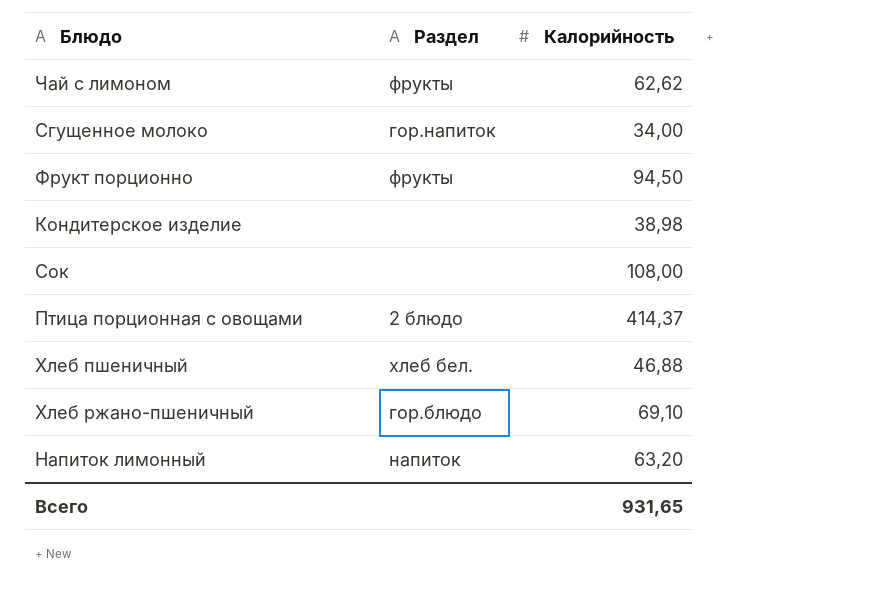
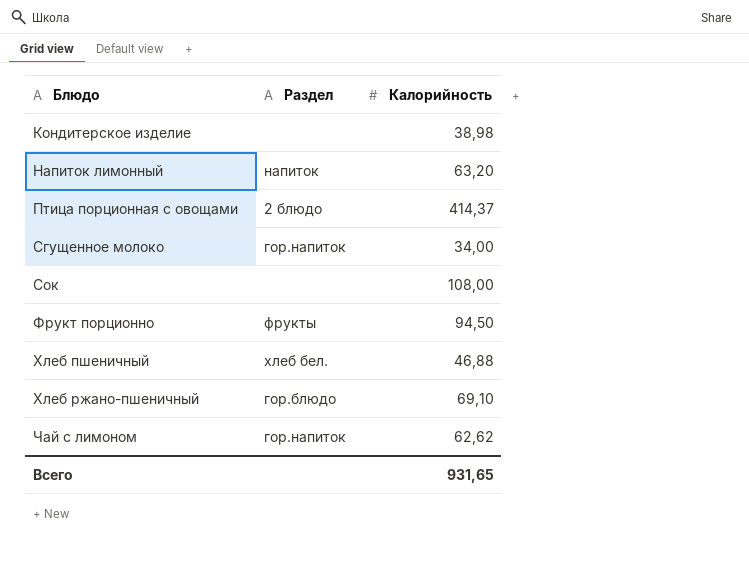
row order: none -> Блюдо ascending
Чай с лимоном | Раздел: фрукты -> гор.напиток

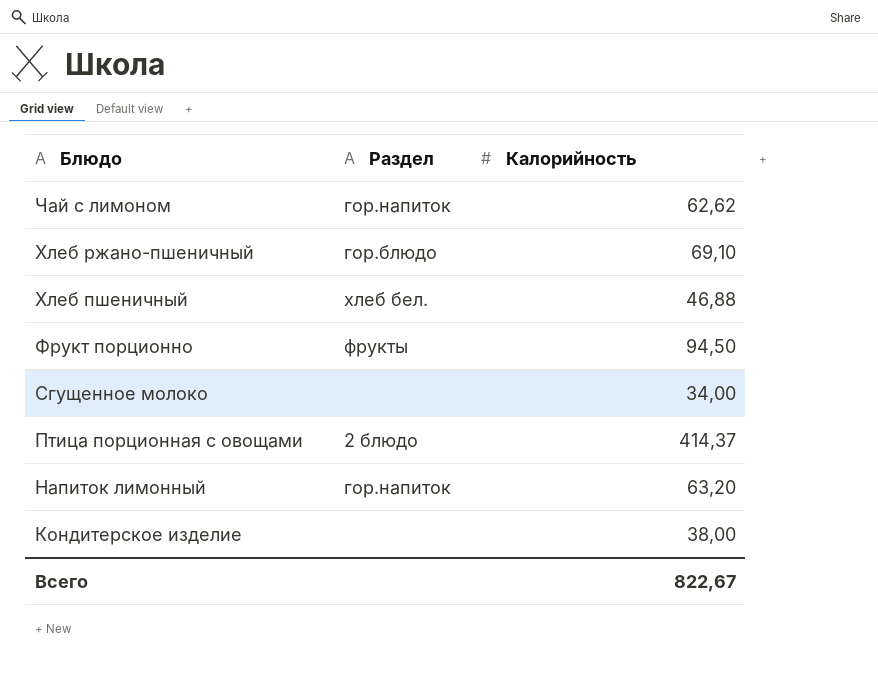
row order: Блюдо ascending -> Блюдо descending
row Сок: none | 108,00 -> none
Сгущенное молоко | Раздел: гор.напиток -> none
Напиток лимонный | Раздел: напиток -> гор.напиток
Кондитерское изделие | Калорийность: 38,98 -> 38,00
Всего | Калорийность: 931,65 -> 822,67

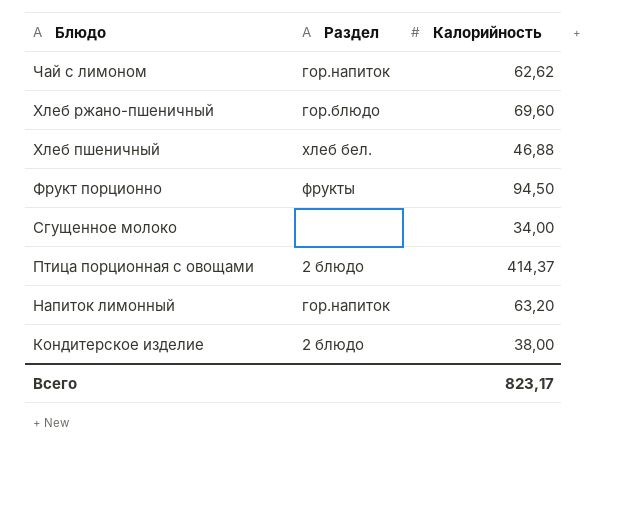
Хлеб ржано-пшеничный | Калорийность: 69,10 -> 69,60
Кондитерское изделие | Раздел: none -> 2 блюдо
Всего | Калорийность: 822,67 -> 823,17

